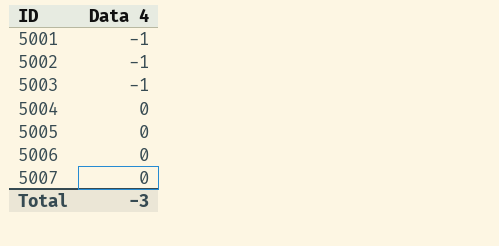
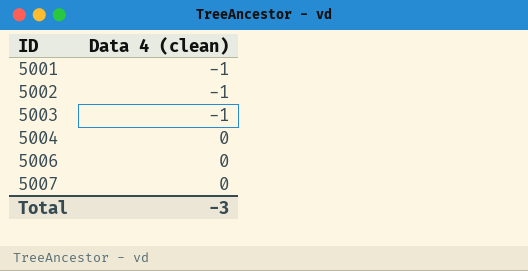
column name: Data 4 -> Data 4 (clean)
row 5005: 0 -> none

